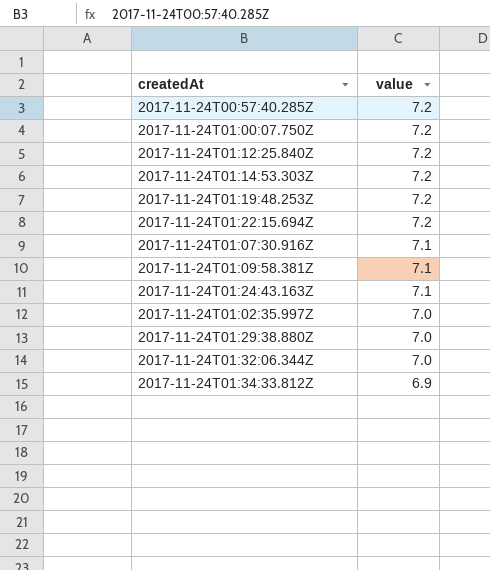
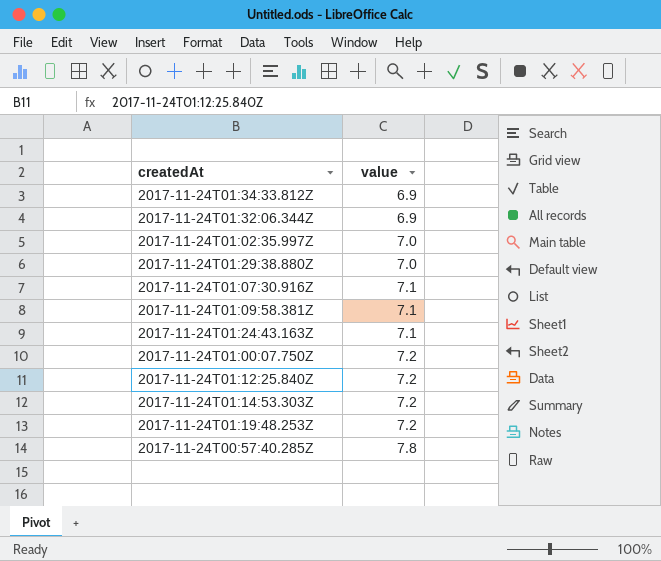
row order: value descending -> value ascending
row 2017-11-24T01:22:15.694Z: 7.2 -> none
2017-11-24T01:32:06.344Z | value: 7.0 -> 6.9
2017-11-24T00:57:40.285Z | value: 7.2 -> 7.8

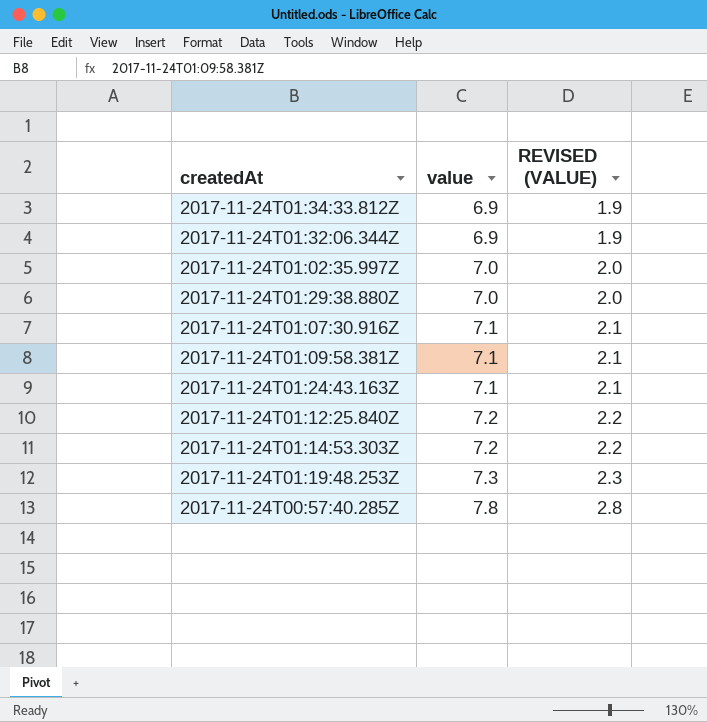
column REVISED (VALUE) | formula: none -> [value] - 5
row 2017-11-24T01:00:07.750Z: 7.2 -> none
2017-11-24T01:19:48.253Z | value: 7.2 -> 7.3

